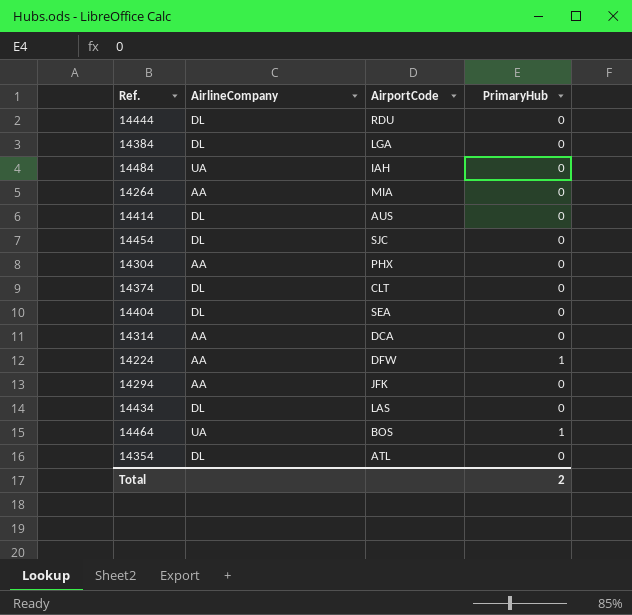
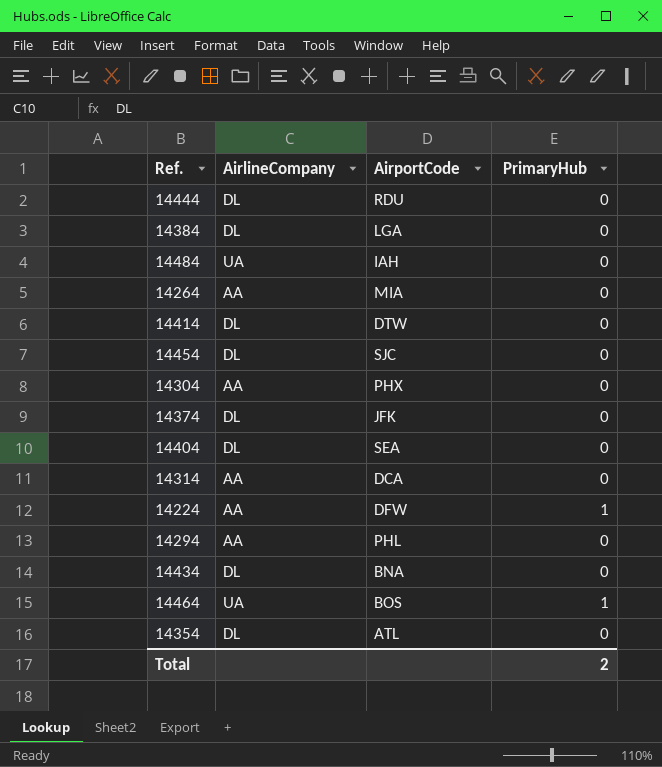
14414 | AirportCode: AUS -> DTW
14374 | AirportCode: CLT -> JFK
14294 | AirportCode: JFK -> PHL
14434 | AirportCode: LAS -> BNA

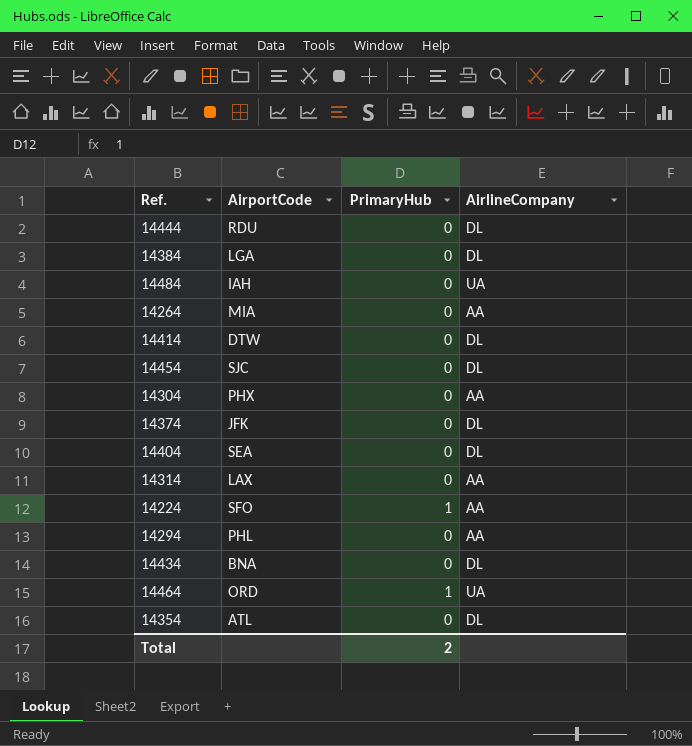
column AirlineCompany | position: 2 -> 4
14314 | AirportCode: DCA -> LAX
14224 | AirportCode: DFW -> SFO
14464 | AirportCode: BOS -> ORD

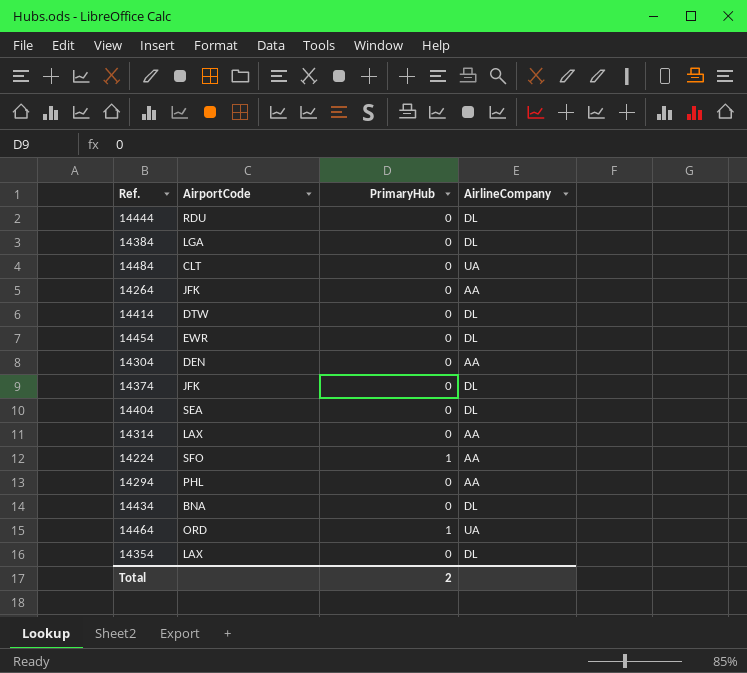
14484 | AirportCode: IAH -> CLT
14264 | AirportCode: MIA -> JFK
14454 | AirportCode: SJC -> EWR
14304 | AirportCode: PHX -> DEN
14354 | AirportCode: ATL -> LAX

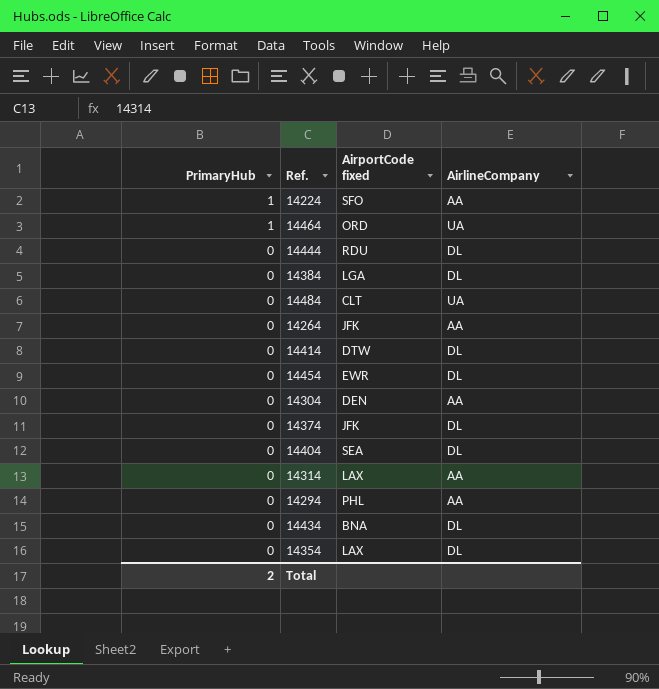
row order: none -> PrimaryHub descending
column PrimaryHub | position: 3 -> 1
column name: AirportCode -> AirportCode fixed

